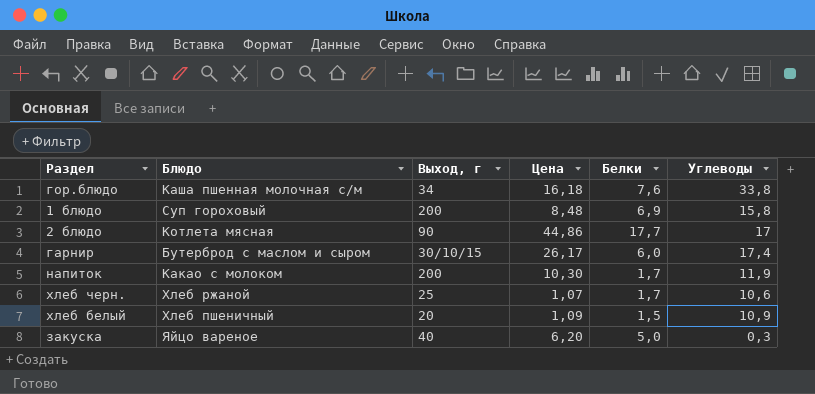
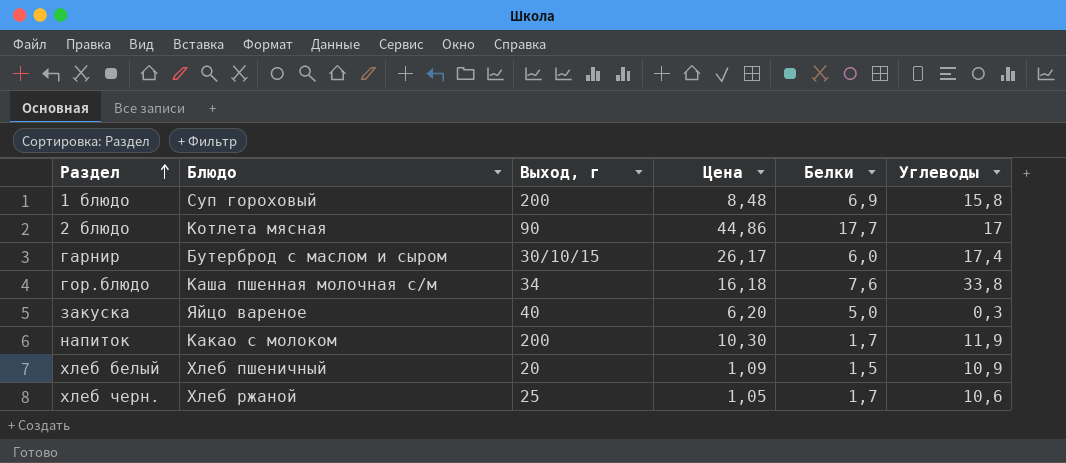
row order: none -> Раздел ascending
хлеб черн. | Цена: 1,07 -> 1,05

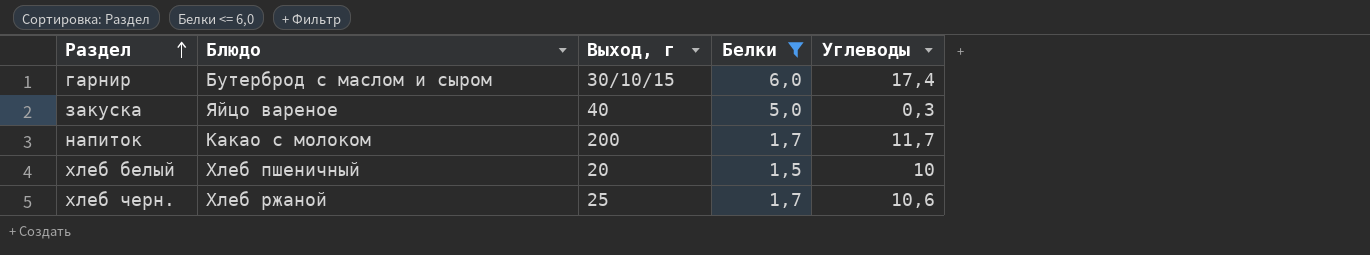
filter: none -> Белки <= 6,0
column Цена | position: 4 -> none
напиток | Углеводы: 11,9 -> 11,7
хлеб белый | Углеводы: 10,9 -> 10

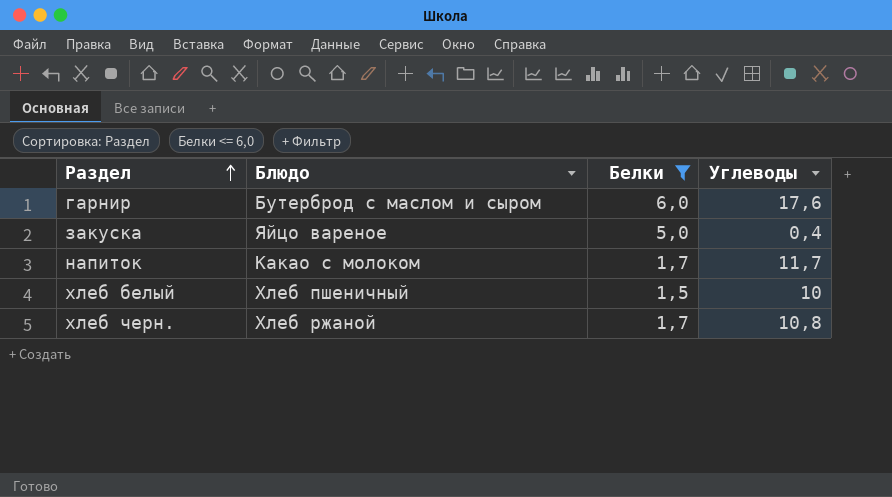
column Выход, г | position: 3 -> none
гарнир | Углеводы: 17,4 -> 17,6
закуска | Углеводы: 0,3 -> 0,4
хлеб черн. | Углеводы: 10,6 -> 10,8

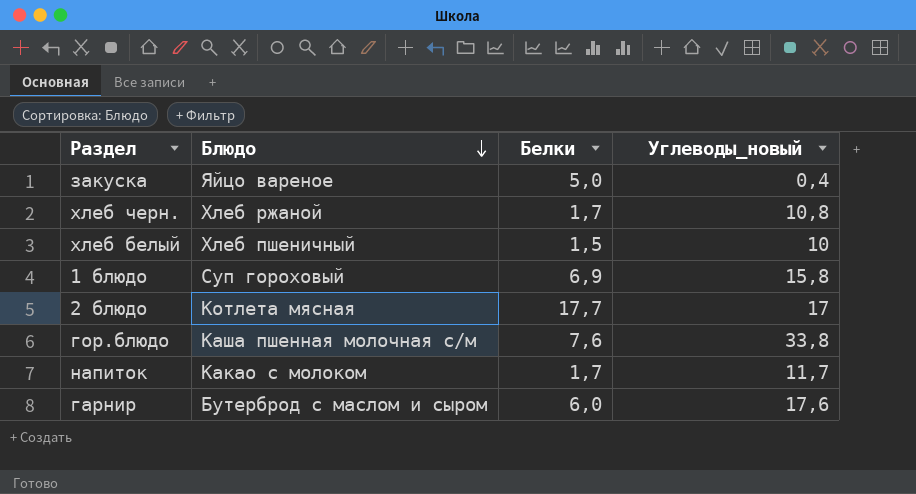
filter: Белки <= 6,0 -> none
row order: Раздел ascending -> Блюдо descending
column name: Углеводы -> Углеводы_новый

